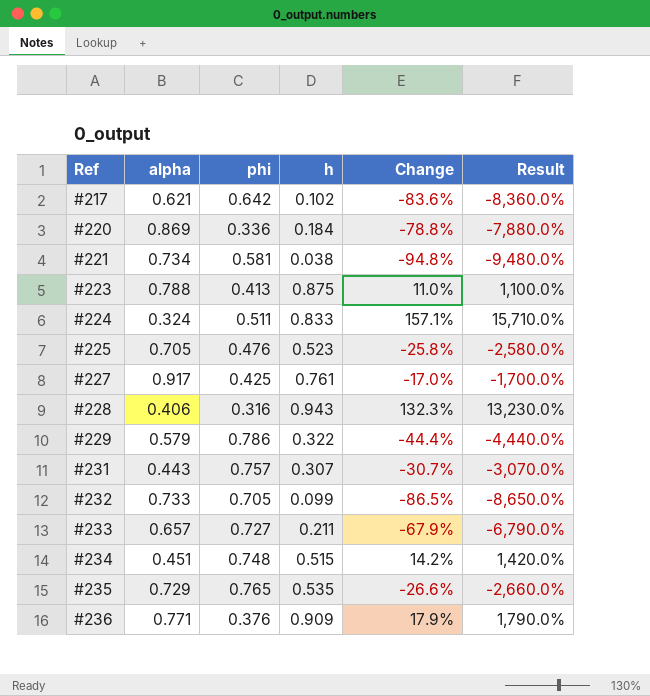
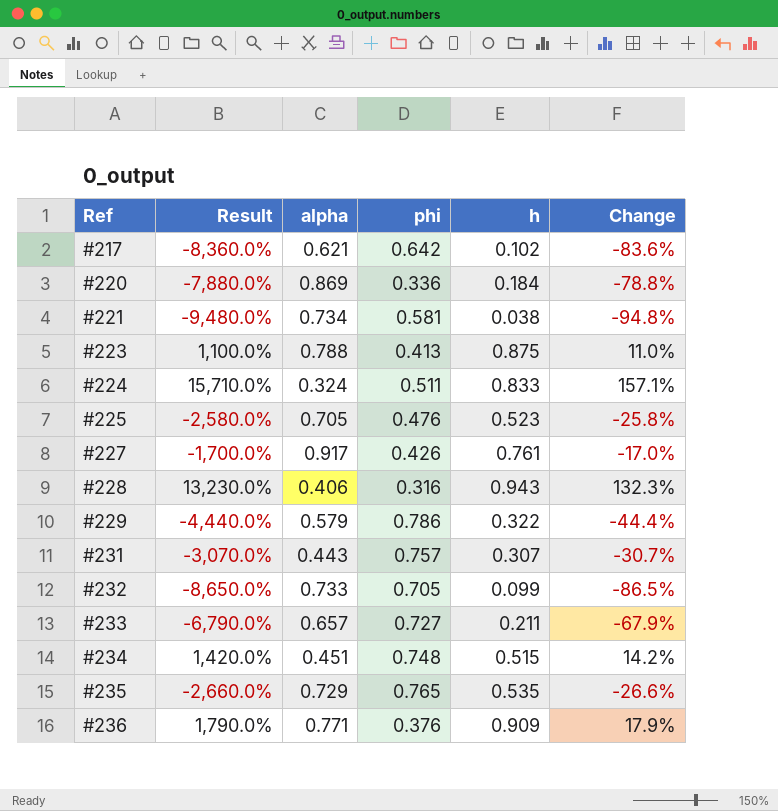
column Result | position: 6 -> 2
#227 | phi: 0.425 -> 0.426

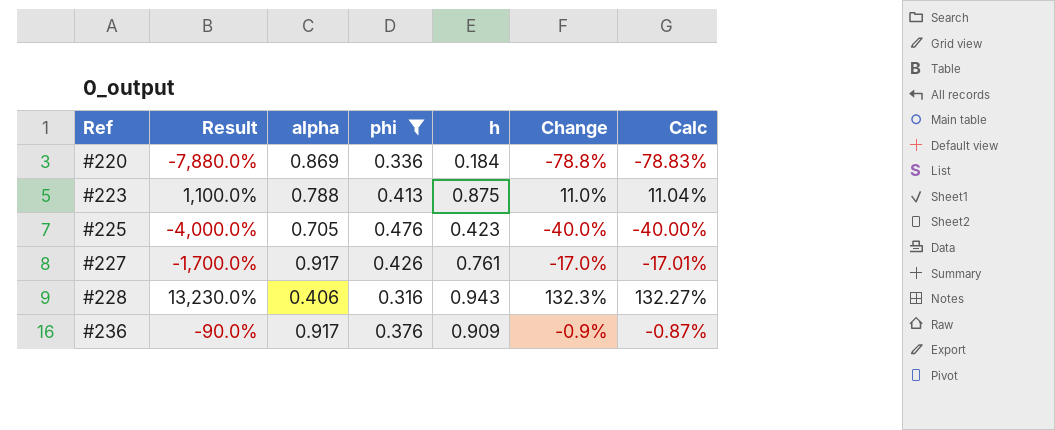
filter: none -> phi <= 0.476
column Calc | formula: none -> ([h] - [alpha]) / [alpha]
#225 | Result: -2,580.0% -> -4,000.0%
#225 | h: 0.523 -> 0.423
#225 | Change: -25.8% -> -40.0%
#236 | Result: 1,790.0% -> -90.0%
#236 | alpha: 0.771 -> 0.917
#236 | Change: 17.9% -> -0.9%

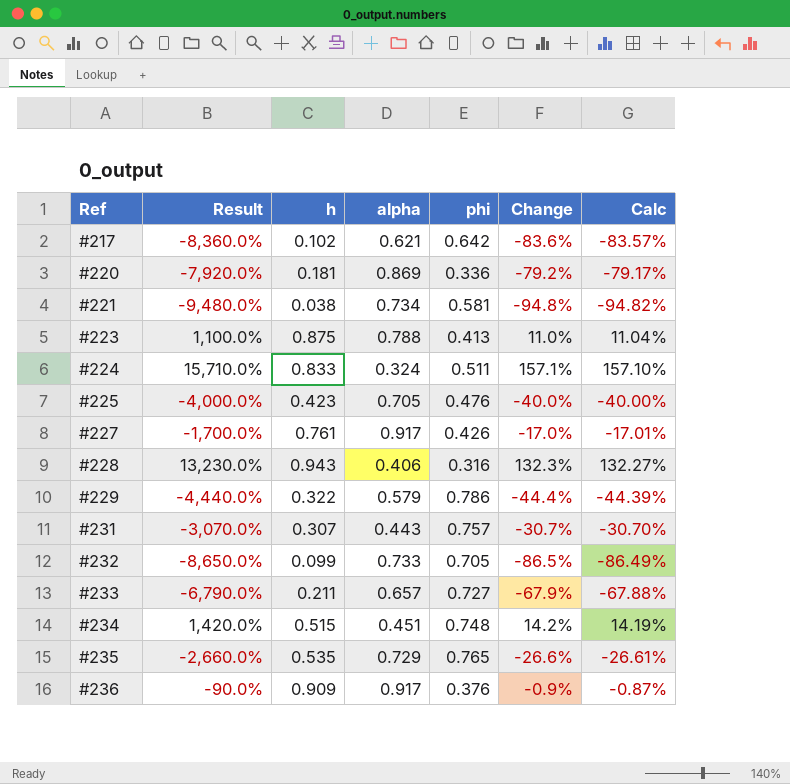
filter: phi <= 0.476 -> none
column h | position: 5 -> 3
#220 | Result: -7,880.0% -> -7,920.0%
#220 | h: 0.184 -> 0.181
#220 | Change: -78.8% -> -79.2%
#220 | Calc: -78.83% -> -79.17%

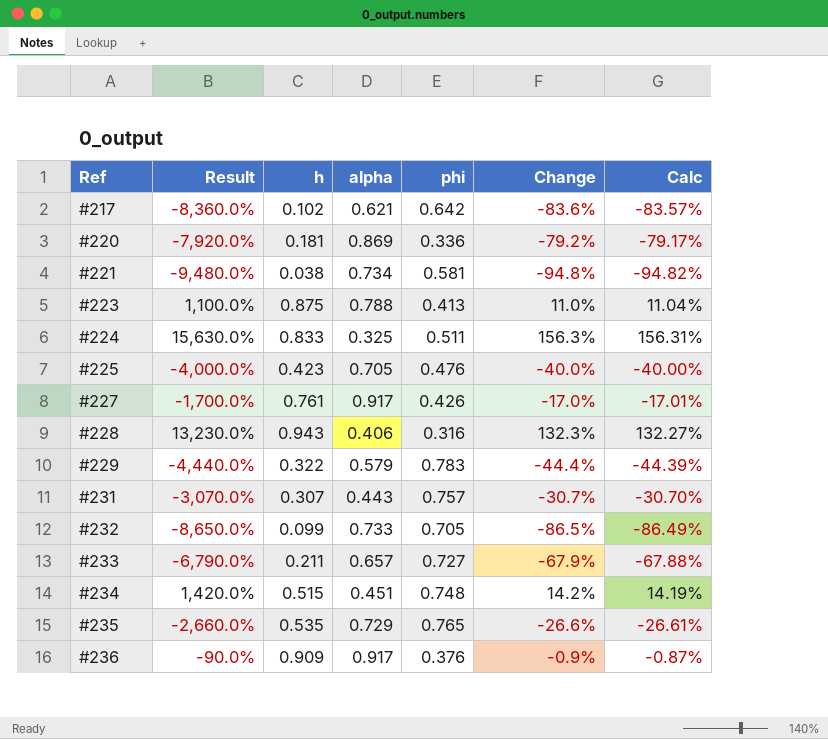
#224 | Result: 15,710.0% -> 15,630.0%
#224 | alpha: 0.324 -> 0.325
#224 | Change: 157.1% -> 156.3%
#224 | Calc: 157.10% -> 156.31%
#229 | phi: 0.786 -> 0.783

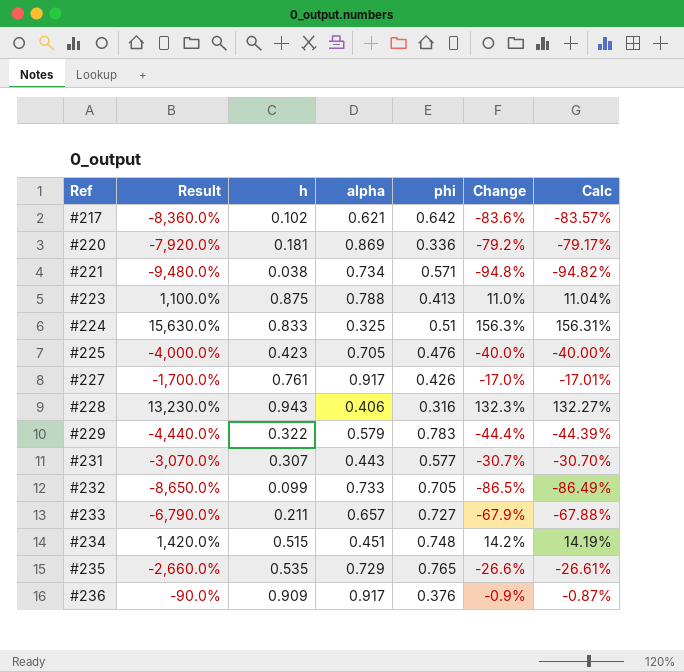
#221 | phi: 0.581 -> 0.571
#224 | phi: 0.511 -> 0.51
#231 | phi: 0.757 -> 0.577

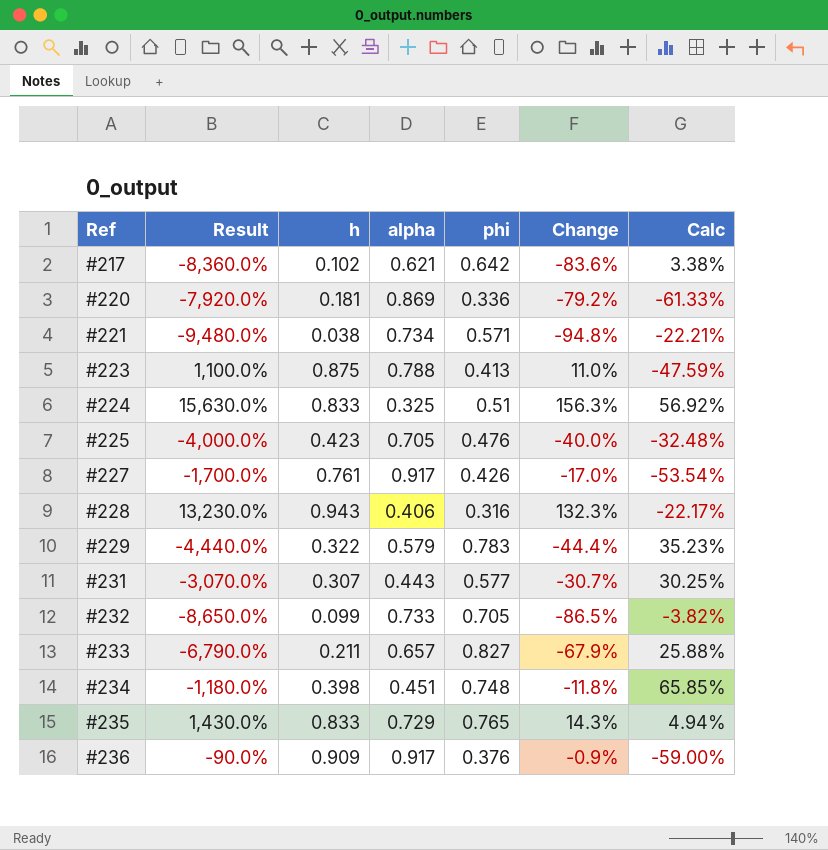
column Calc | formula: ([h] - [alpha]) / [alpha] -> ([phi] - [alpha]) / [alpha]
#233 | phi: 0.727 -> 0.827
#234 | Result: 1,420.0% -> -1,180.0%
#234 | h: 0.515 -> 0.398
#234 | Change: 14.2% -> -11.8%
#235 | Result: -2,660.0% -> 1,430.0%
#235 | h: 0.535 -> 0.833
#235 | Change: -26.6% -> 14.3%

